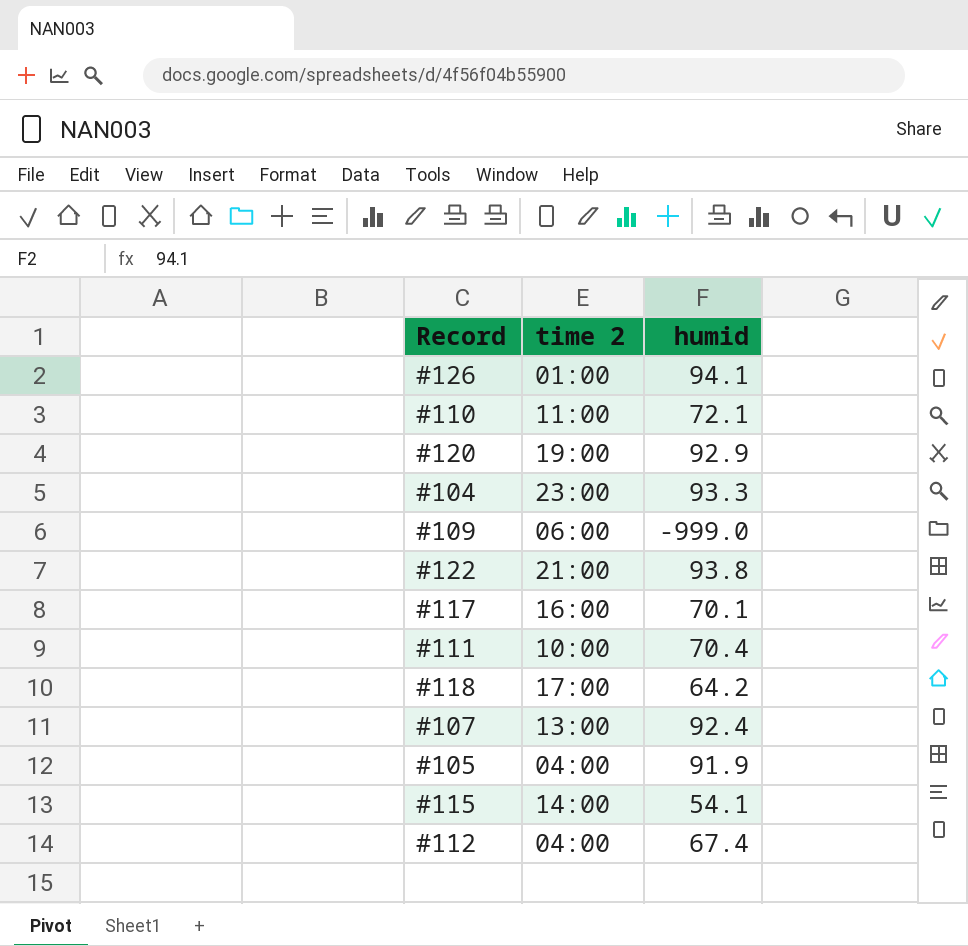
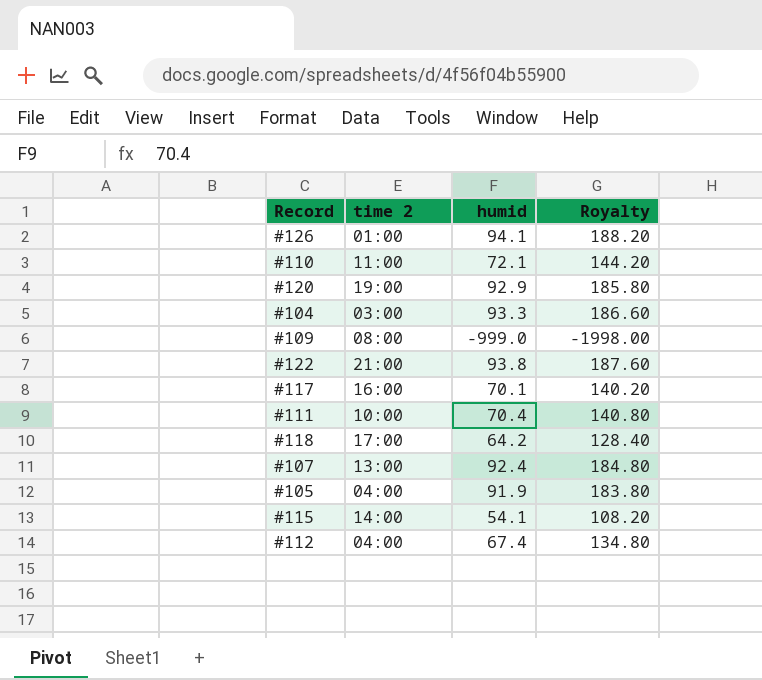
column Royalty | formula: none -> [humid] * 2
#104 | time 2: 23:00 -> 03:00
#109 | time 2: 06:00 -> 08:00

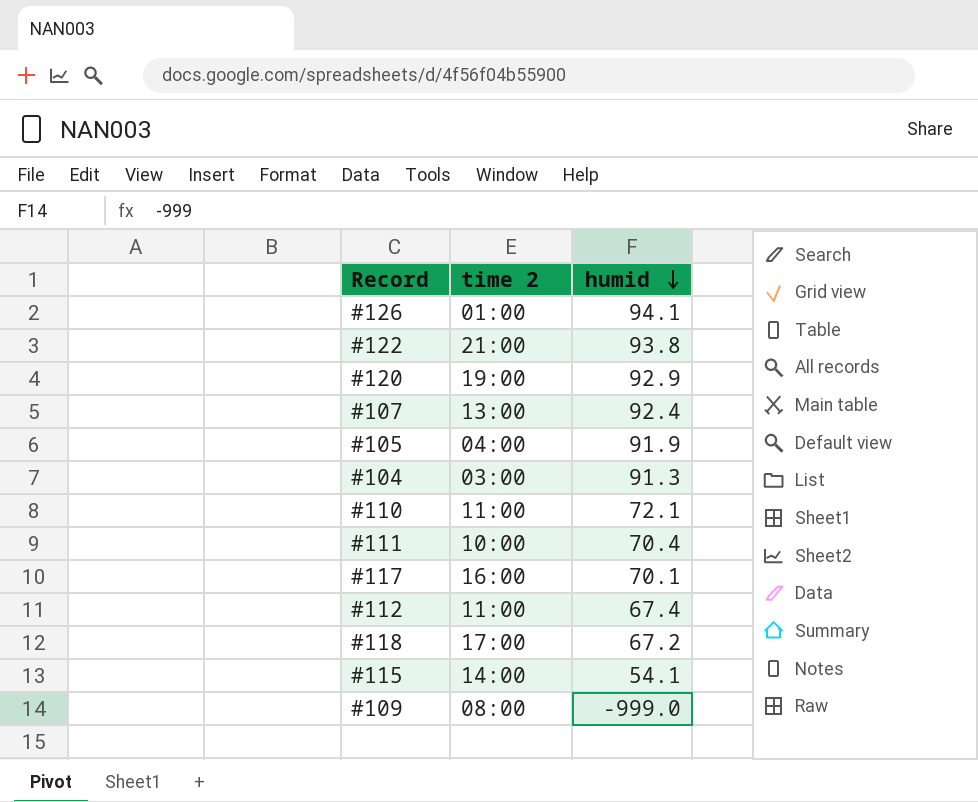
row order: none -> humid descending
column Royalty | formula: [humid] * 2 -> none
#104 | humid: 93.3 -> 91.3
#112 | time 2: 04:00 -> 11:00
#118 | humid: 64.2 -> 67.2

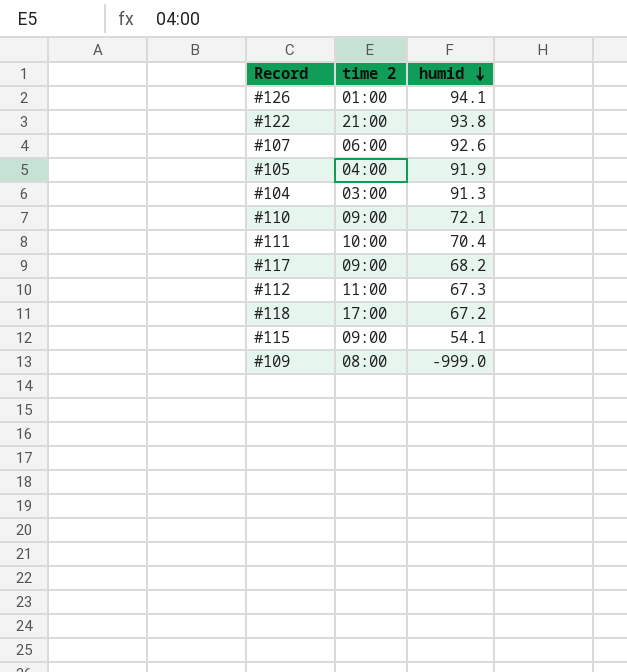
row #120: 19:00 | 92.9 -> none
#107 | time 2: 13:00 -> 06:00
#107 | humid: 92.4 -> 92.6
#110 | time 2: 11:00 -> 09:00
#117 | time 2: 16:00 -> 09:00
#117 | humid: 70.1 -> 68.2
#112 | humid: 67.4 -> 67.3
#115 | time 2: 14:00 -> 09:00

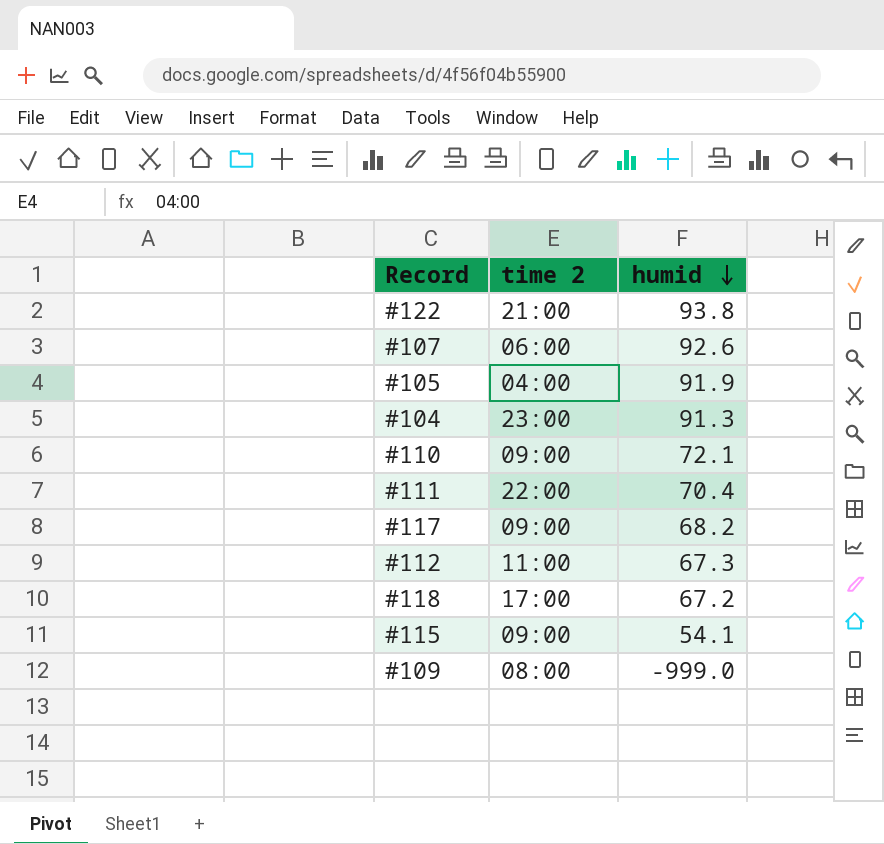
row #126: 01:00 | 94.1 -> none
#104 | time 2: 03:00 -> 23:00
#111 | time 2: 10:00 -> 22:00

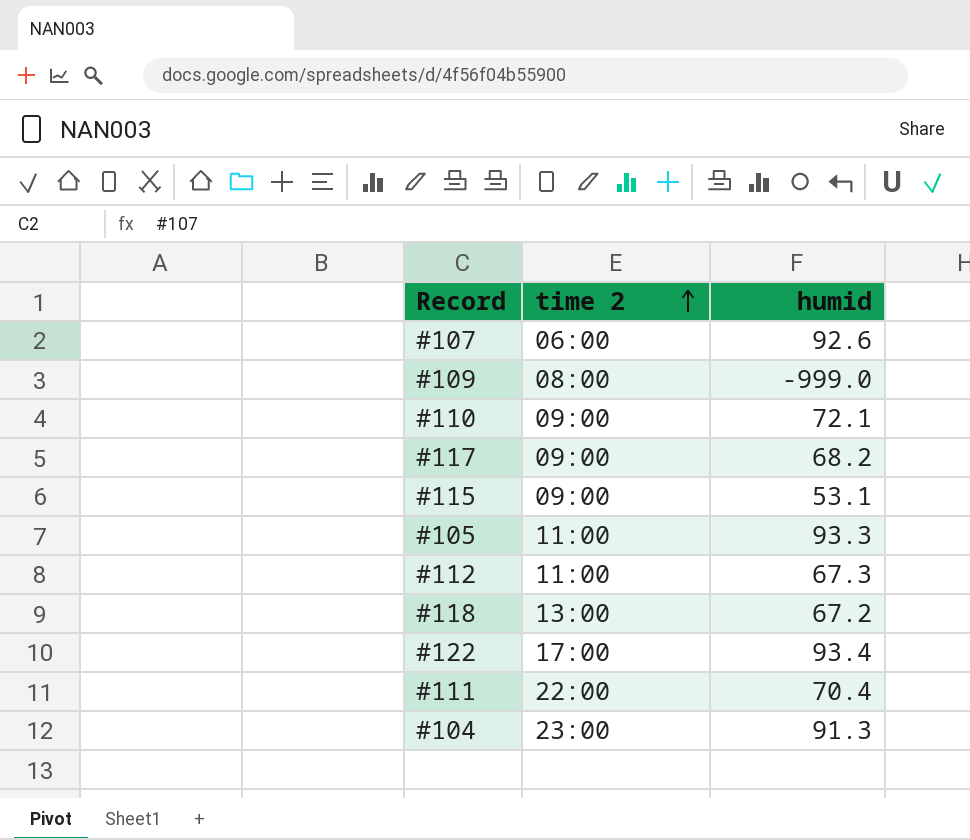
row order: humid descending -> time 2 ascending
#115 | humid: 54.1 -> 53.1
#105 | time 2: 04:00 -> 11:00
#105 | humid: 91.9 -> 93.3
#118 | time 2: 17:00 -> 13:00
#122 | time 2: 21:00 -> 17:00
#122 | humid: 93.8 -> 93.4

